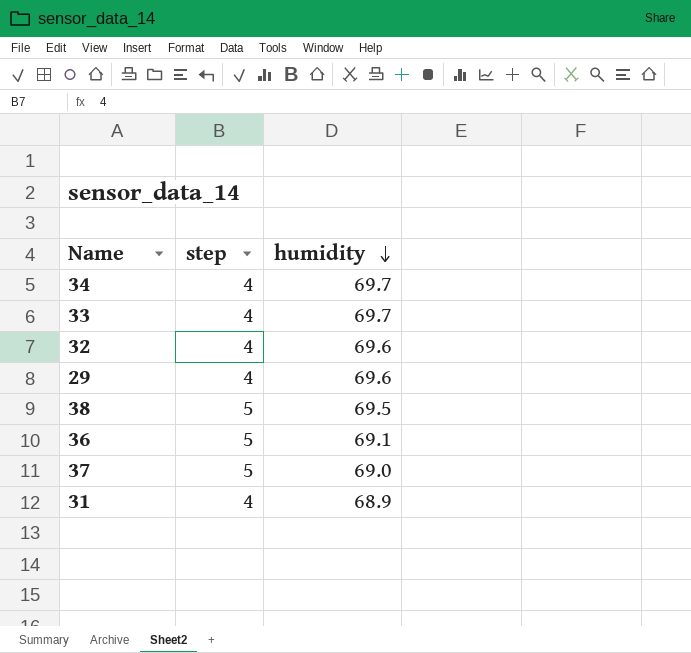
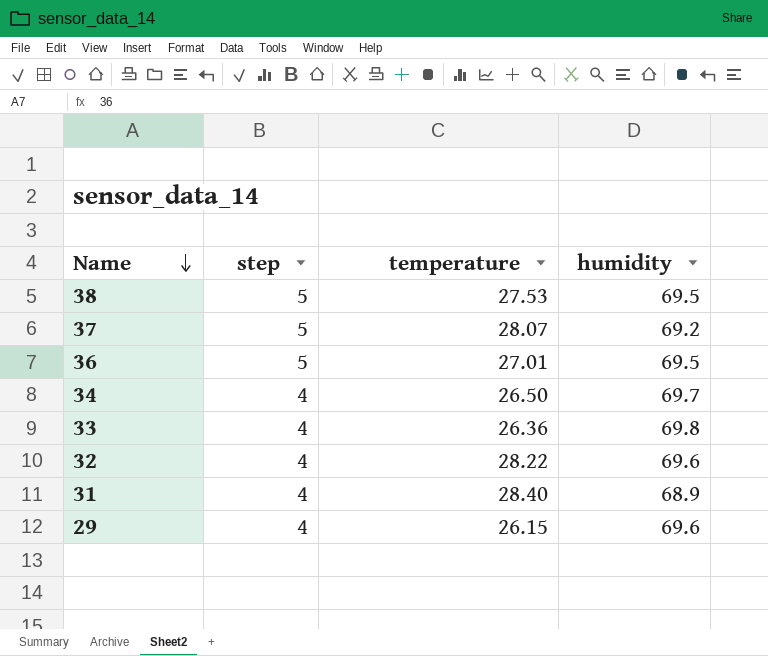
row order: humidity descending -> Name descending
column temperature | position: none -> 3
37 | humidity: 69.0 -> 69.2
36 | humidity: 69.1 -> 69.5
33 | humidity: 69.7 -> 69.8

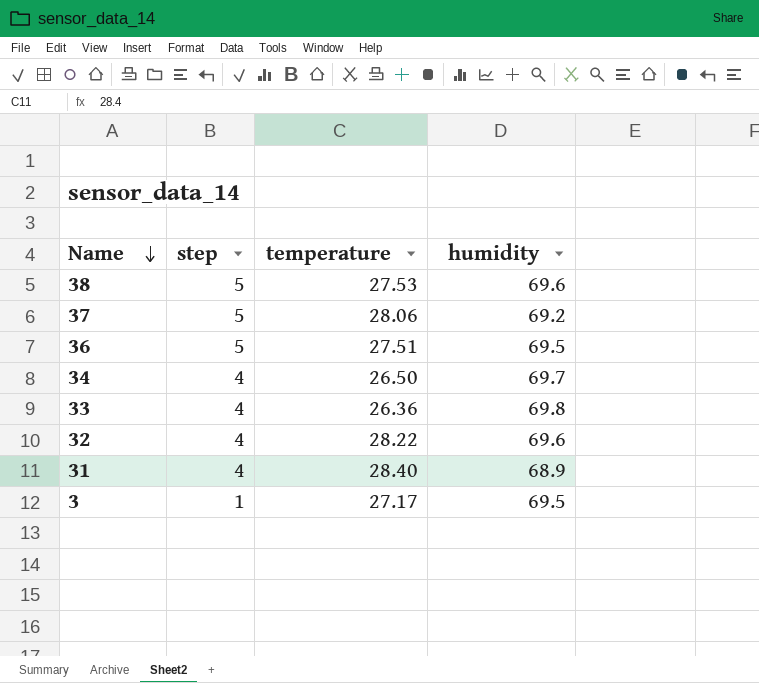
row 29: 4 | 26.15 | 69.6 -> none
38 | humidity: 69.5 -> 69.6
37 | temperature: 28.07 -> 28.06
36 | temperature: 27.01 -> 27.51
row 3: none -> 1 | 27.17 | 69.5

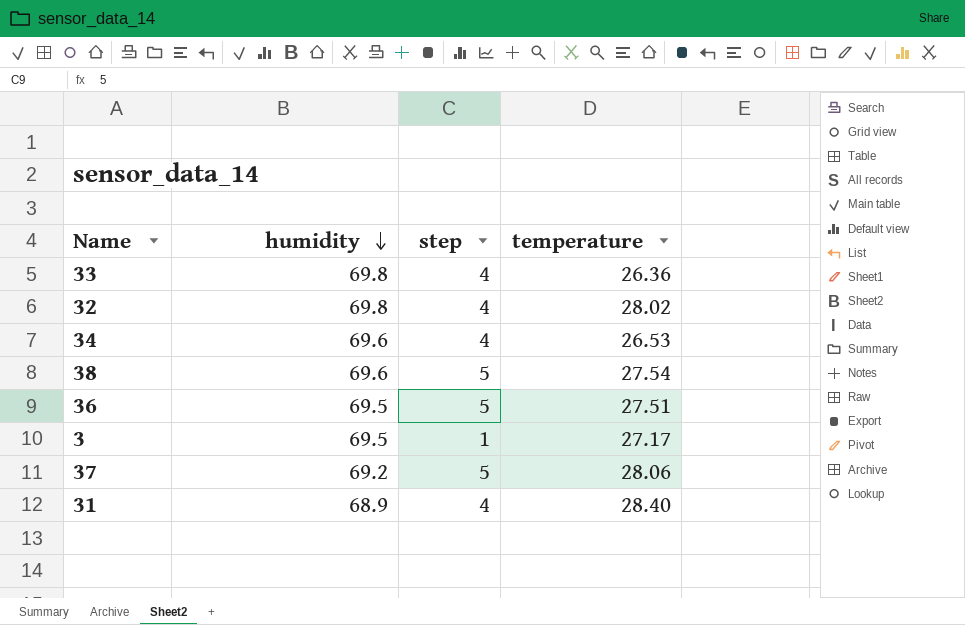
row order: Name descending -> humidity descending
column humidity | position: 4 -> 2
32 | humidity: 69.6 -> 69.8
32 | temperature: 28.22 -> 28.02
34 | humidity: 69.7 -> 69.6
34 | temperature: 26.50 -> 26.53
38 | temperature: 27.53 -> 27.54

